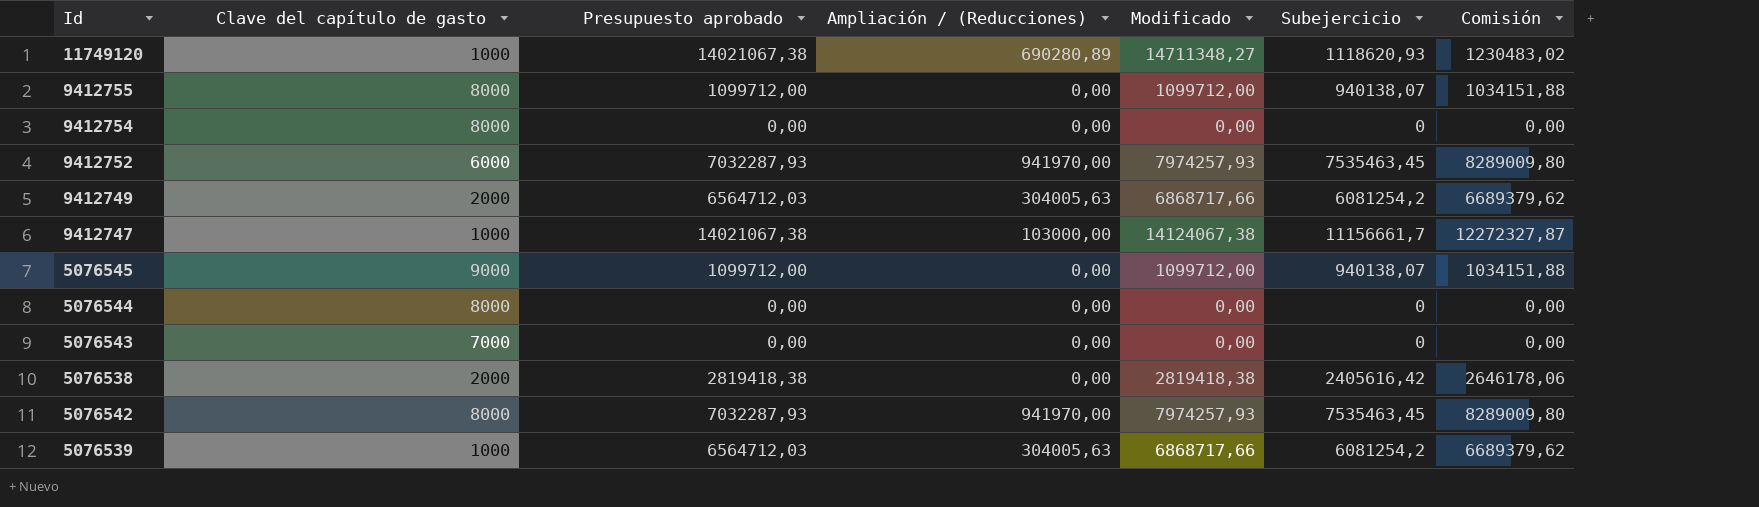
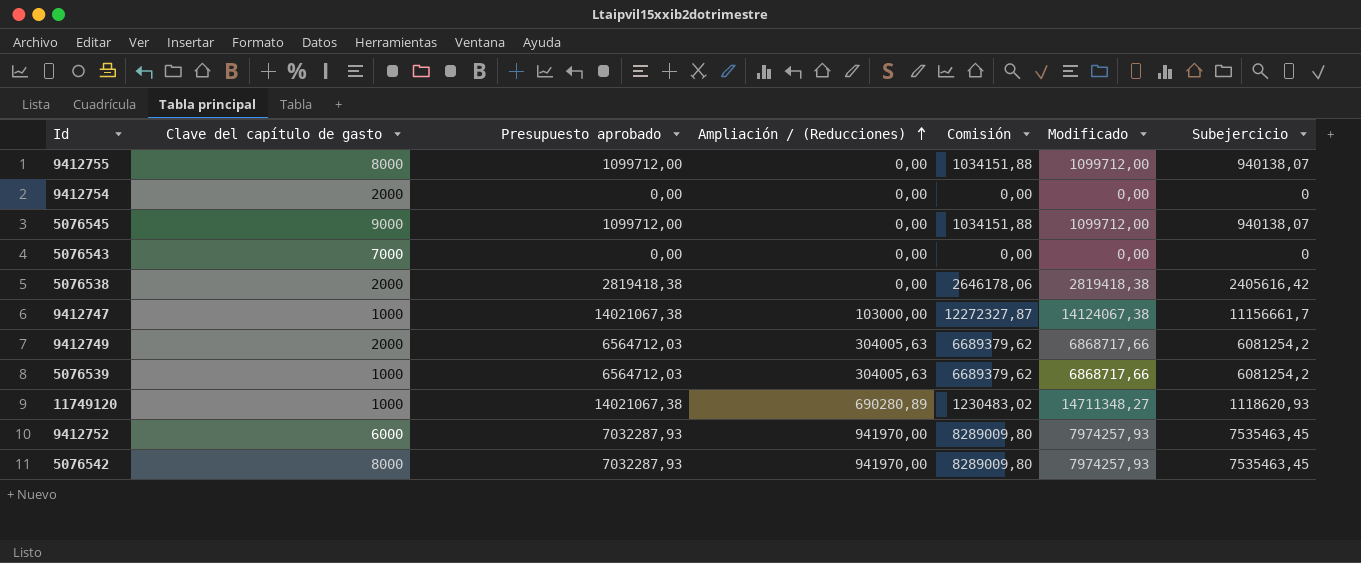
row order: none -> Ampliación / (Reducciones) ascending
column Comisión | position: 7 -> 5
row 5076544: 8000 | 0,00 | 0,00 | 0,00 | 0 | 0,00 -> none
9412754 | Clave del capítulo de gasto: 8000 -> 2000

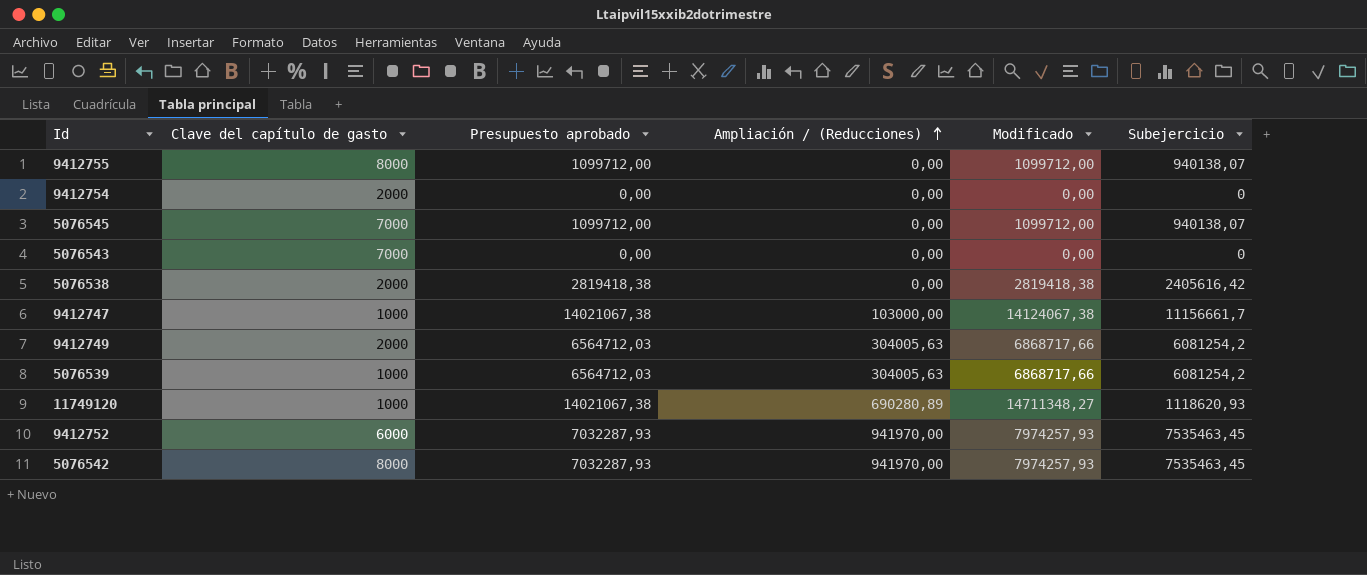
column Comisión | formula: [Subejercicio] * 1,1 -> none
5076545 | Clave del capítulo de gasto: 9000 -> 7000

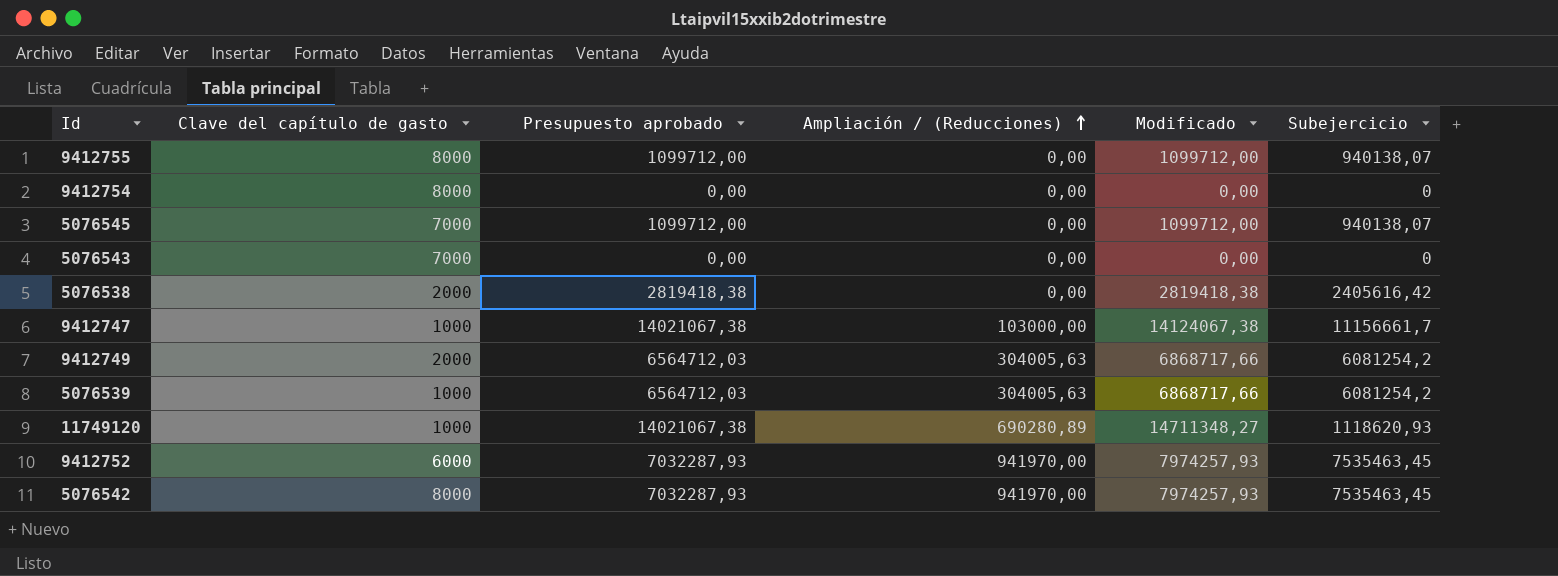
9412754 | Clave del capítulo de gasto: 2000 -> 8000

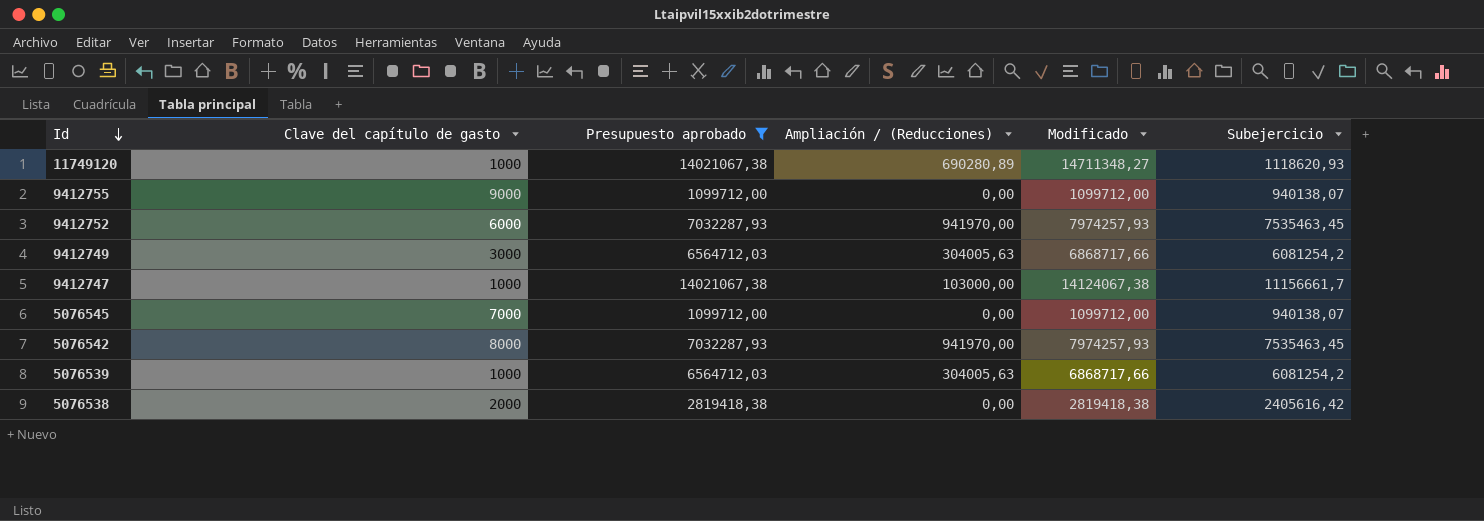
filter: none -> Presupuesto aprobado != 0,00
row order: Ampliación / (Reducciones) ascending -> Id descending
9412755 | Clave del capítulo de gasto: 8000 -> 9000
9412749 | Clave del capítulo de gasto: 2000 -> 3000

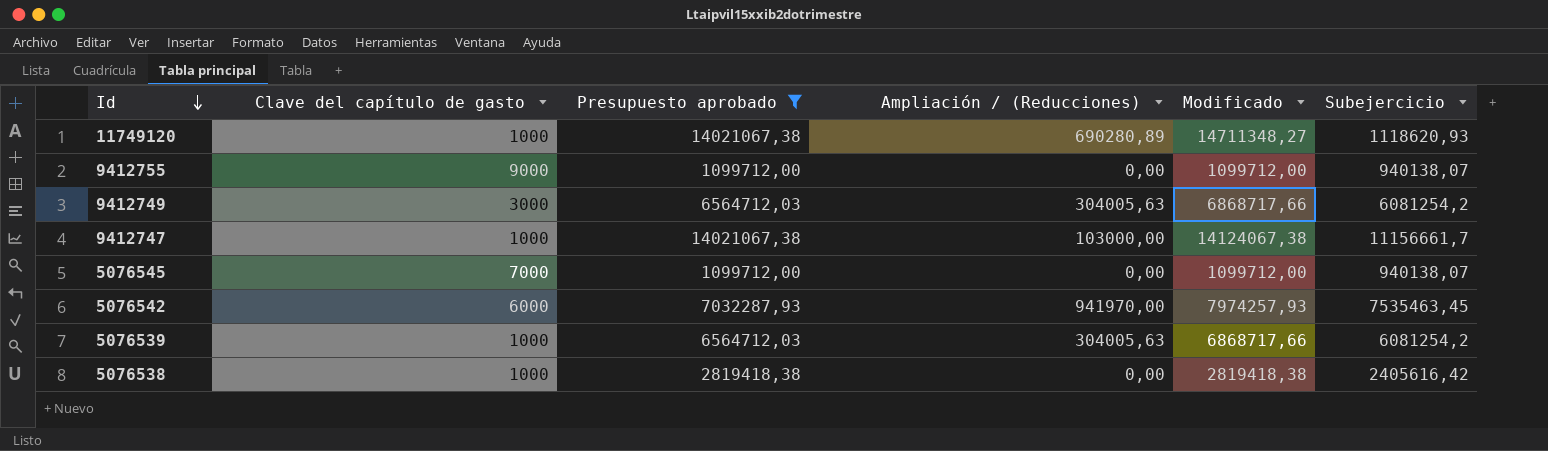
row 9412752: 6000 | 7032287,93 | 941970,00 | 7974257,93 | 7535463,45 -> none
5076542 | Clave del capítulo de gasto: 8000 -> 6000
5076538 | Clave del capítulo de gasto: 2000 -> 1000

